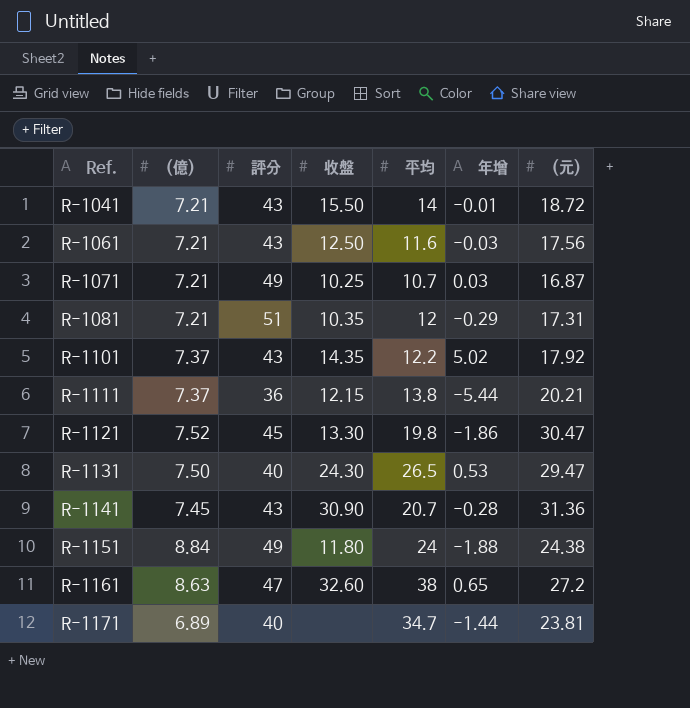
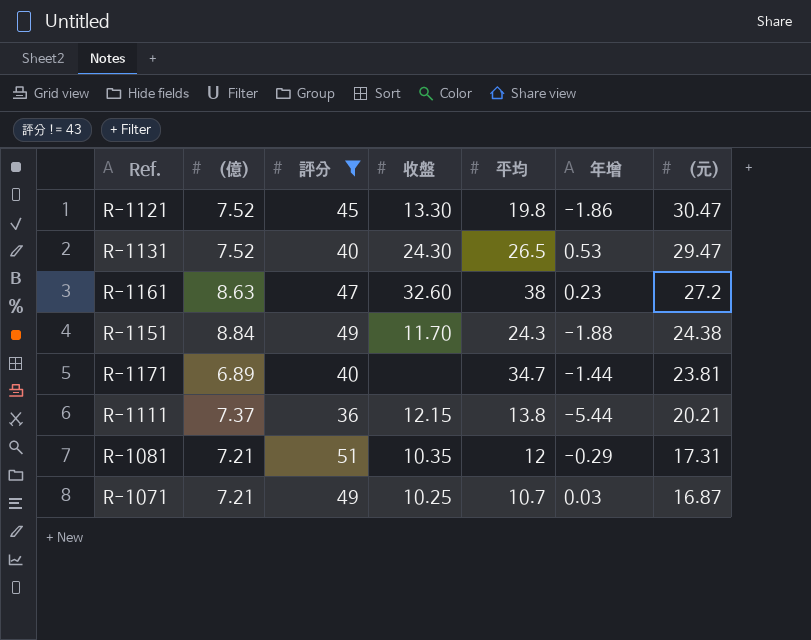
filter: none -> 評分 != 43
row order: Ref. ascending -> (元) descending
R-1131 | (億): 7.50 -> 7.52
R-1161 | 年增: 0.65 -> 0.23
R-1151 | 收盤: 11.80 -> 11.70
R-1151 | 平均: 24 -> 24.3

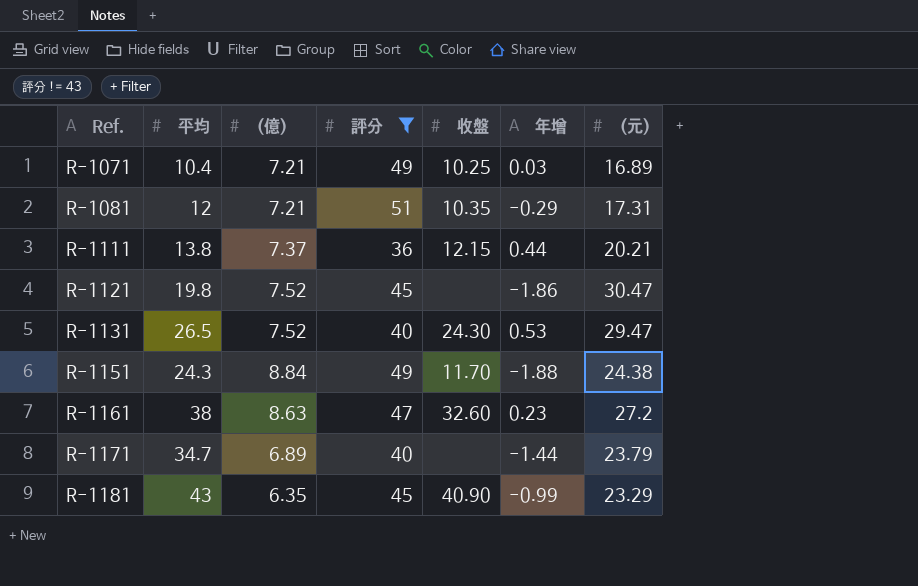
row order: (元) descending -> Ref. ascending
column 平均 | position: 5 -> 2
R-1071 | 平均: 10.7 -> 10.4
R-1071 | (元): 16.87 -> 16.89
R-1111 | 年增: -5.44 -> 0.44
R-1121 | 收盤: 13.30 -> none
R-1171 | (元): 23.81 -> 23.79
row R-1181: none -> 43 | 6.35 | 45 | 40.90 | -0.99 | 23.29

